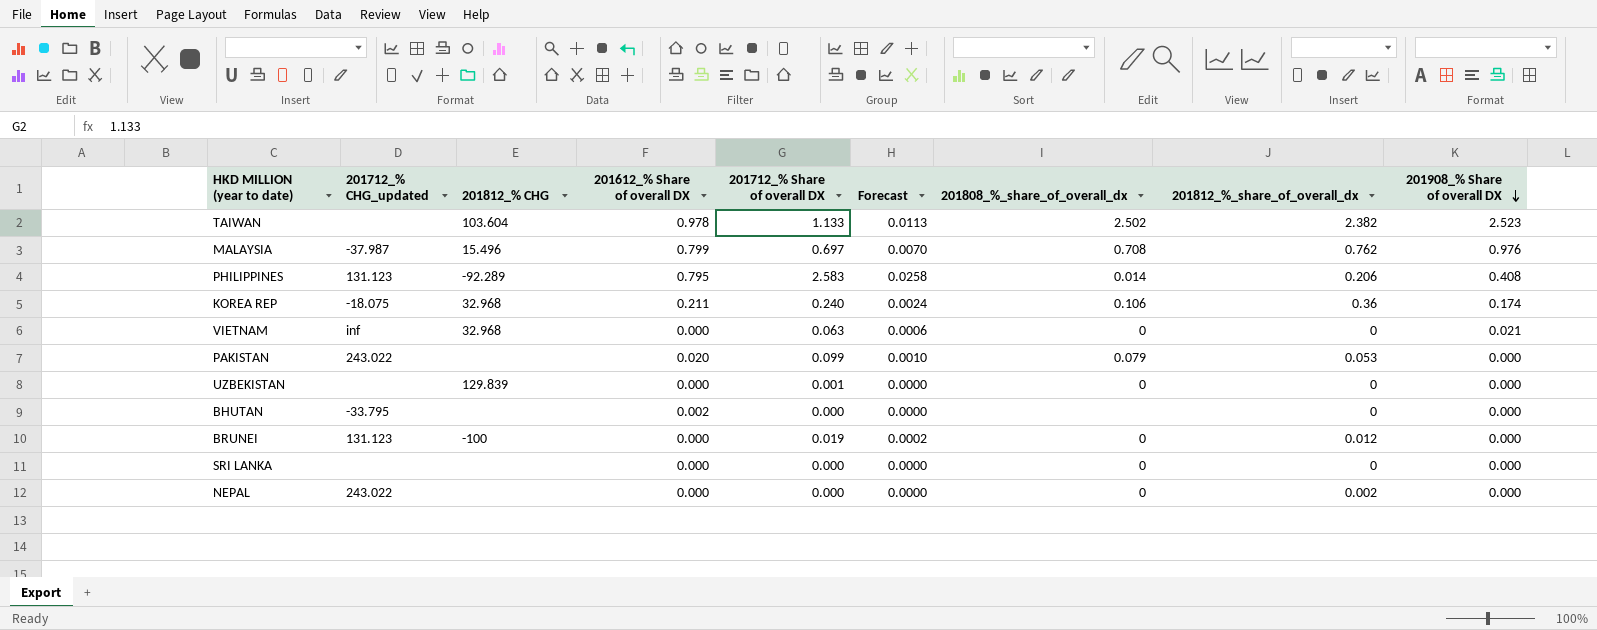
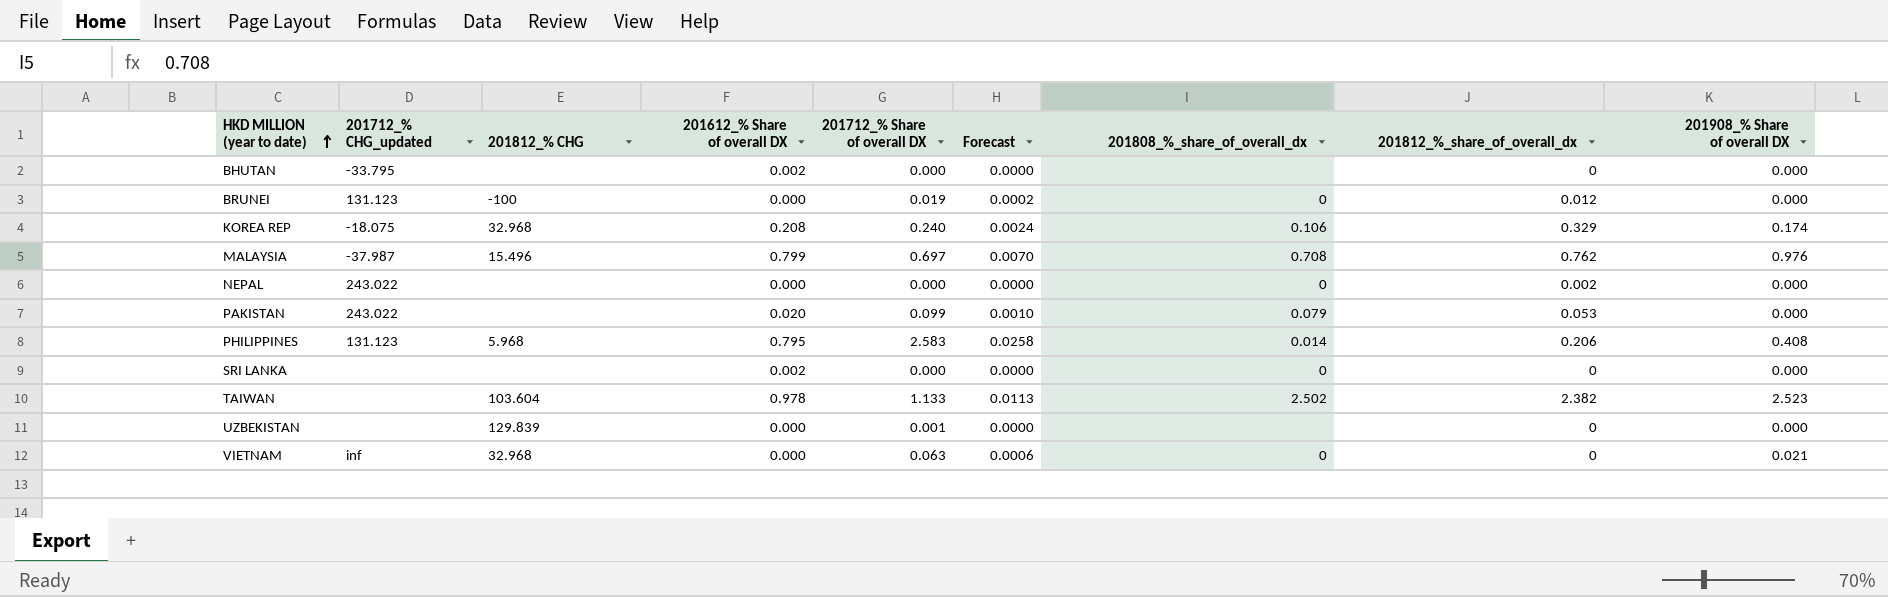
row order: 201908_% Share of overall DX descending -> HKD MILLION (year to date) ascending
KOREA REP | 201612_% Share of overall DX: 0.211 -> 0.208
KOREA REP | 201812_%_share_of_overall_dx: 0.36 -> 0.329
PHILIPPINES | 201812_% CHG: -92.289 -> 5.968
SRI LANKA | 201612_% Share of overall DX: 0.000 -> 0.002
UZBEKISTAN | 201808_%_share_of_overall_dx: 0 -> none

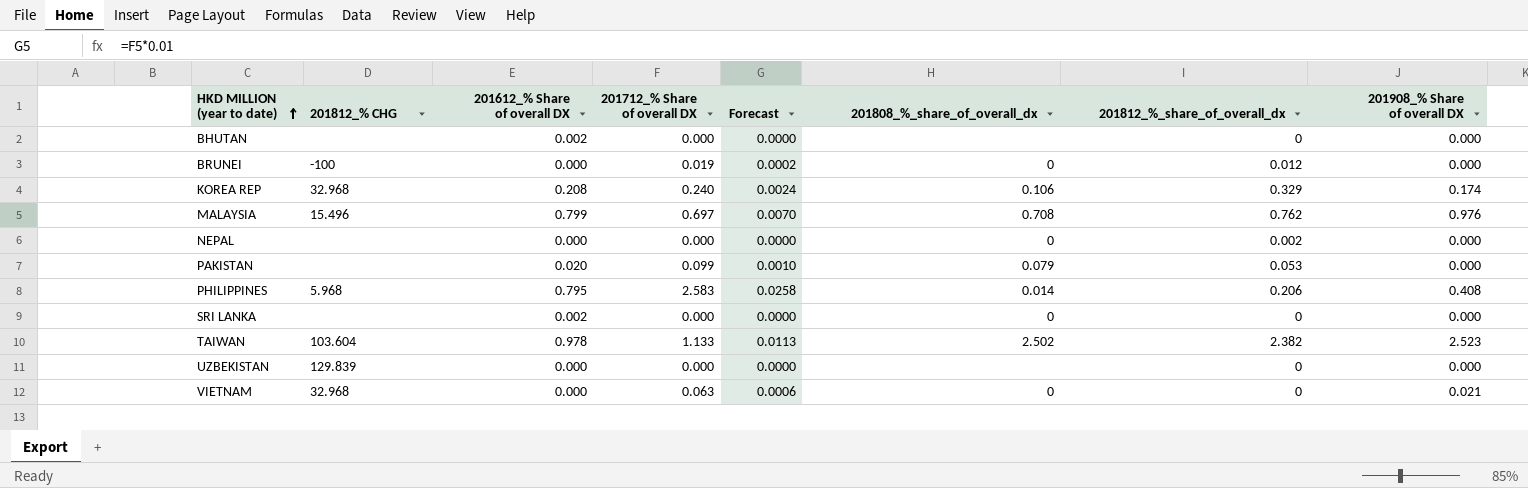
column 201712_% CHG_updated | position: 2 -> none
UZBEKISTAN | 201712_% Share of overall DX: 0.001 -> 0.000

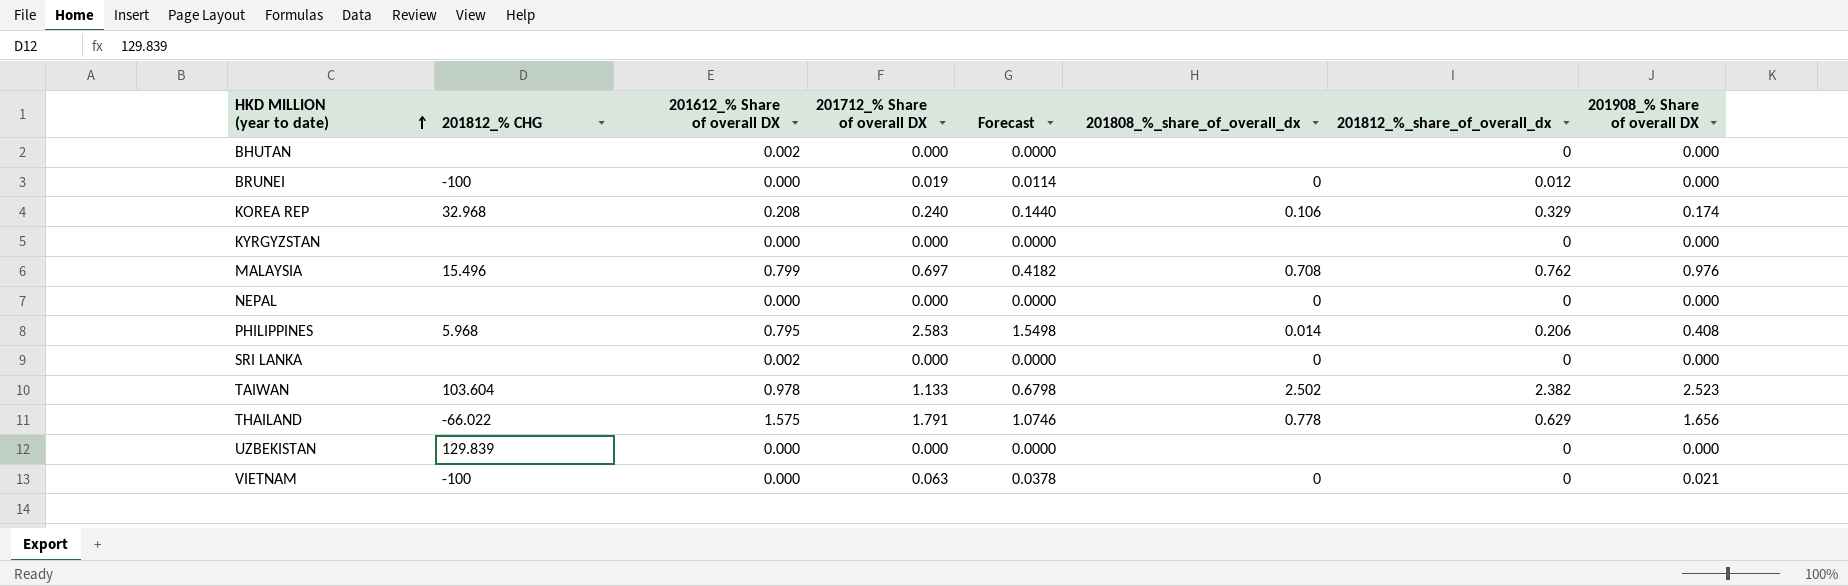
column Forecast | formula: [201712_% Share of overall DX] * 0.01 -> [201712_% Share of overall DX] * 0.6
row PAKISTAN: none | 0.020 | 0.099 | 0.0010 | 0.079 | 0.053 | 0.000 -> none
row KYRGYZSTAN: none -> none | 0.000 | 0.000 | 0.0000 | none | 0 | 0.000
NEPAL | 201812_%_share_of_overall_dx: 0.002 -> 0
row THAILAND: none -> -66.022 | 1.575 | 1.791 | 1.0746 | 0.778 | 0.629 | 1.656
VIETNAM | 201812_% CHG: 32.968 -> -100

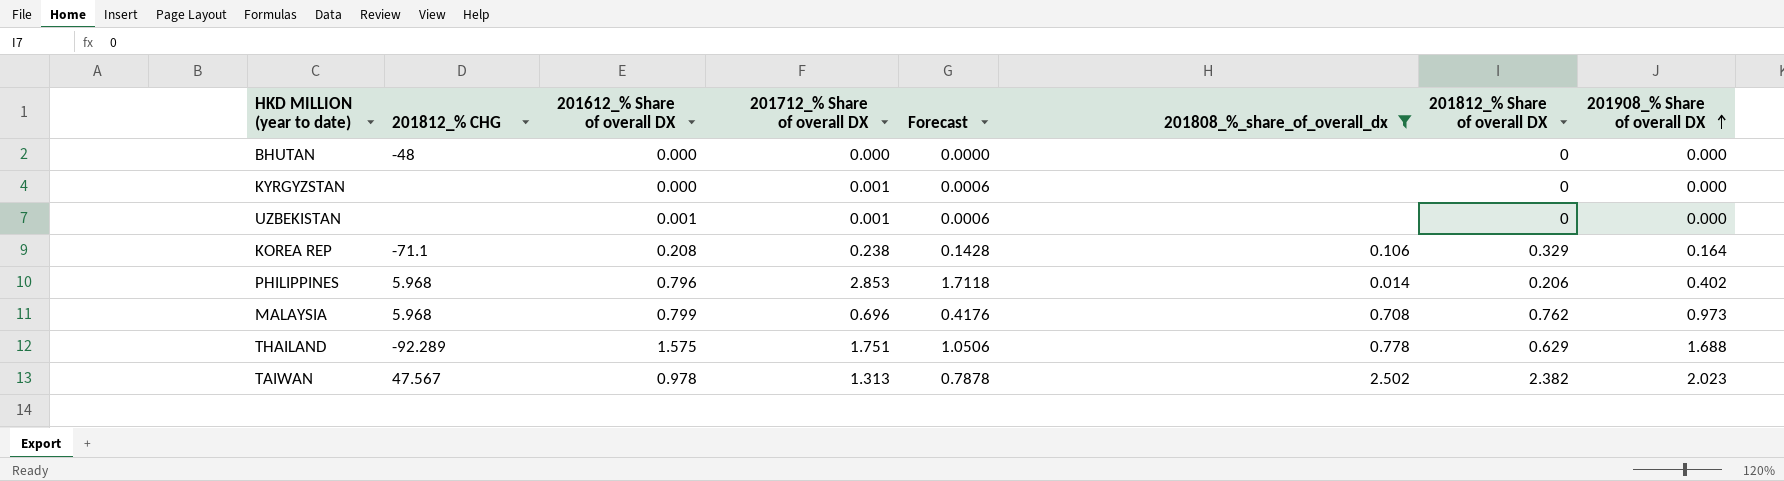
filter: none -> 201808_%_share_of_overall_dx != 0
row order: HKD MILLION (year to date) ascending -> 201908_% Share of overall DX ascending
column name: 201812_%_share_of_overall_dx -> 201812_% Share of overall DX
BHUTAN | 201812_% CHG: none -> -48
BHUTAN | 201612_% Share of overall DX: 0.002 -> 0.000
KYRGYZSTAN | 201712_% Share of overall DX: 0.000 -> 0.001
KYRGYZSTAN | Forecast: 0.0000 -> 0.0006
UZBEKISTAN | 201812_% CHG: 129.839 -> none
UZBEKISTAN | 201612_% Share of overall DX: 0.000 -> 0.001
UZBEKISTAN | 201712_% Share of overall DX: 0.000 -> 0.001
UZBEKISTAN | Forecast: 0.0000 -> 0.0006
KOREA REP | 201812_% CHG: 32.968 -> -71.1
KOREA REP | 201712_% Share of overall DX: 0.240 -> 0.238
KOREA REP | Forecast: 0.1440 -> 0.1428
KOREA REP | 201908_% Share of overall DX: 0.174 -> 0.164
PHILIPPINES | 201612_% Share of overall DX: 0.795 -> 0.796
PHILIPPINES | 201712_% Share of overall DX: 2.583 -> 2.853
PHILIPPINES | Forecast: 1.5498 -> 1.7118
PHILIPPINES | 201908_% Share of overall DX: 0.408 -> 0.402
MALAYSIA | 201812_% CHG: 15.496 -> 5.968
MALAYSIA | 201712_% Share of overall DX: 0.697 -> 0.696
MALAYSIA | Forecast: 0.4182 -> 0.4176
MALAYSIA | 201908_% Share of overall DX: 0.976 -> 0.973
THAILAND | 201812_% CHG: -66.022 -> -92.289
THAILAND | 201712_% Share of overall DX: 1.791 -> 1.751
THAILAND | Forecast: 1.0746 -> 1.0506
THAILAND | 201908_% Share of overall DX: 1.656 -> 1.688
TAIWAN | 201812_% CHG: 103.604 -> 47.567
TAIWAN | 201712_% Share of overall DX: 1.133 -> 1.313
TAIWAN | Forecast: 0.6798 -> 0.7878
TAIWAN | 201908_% Share of overall DX: 2.523 -> 2.023

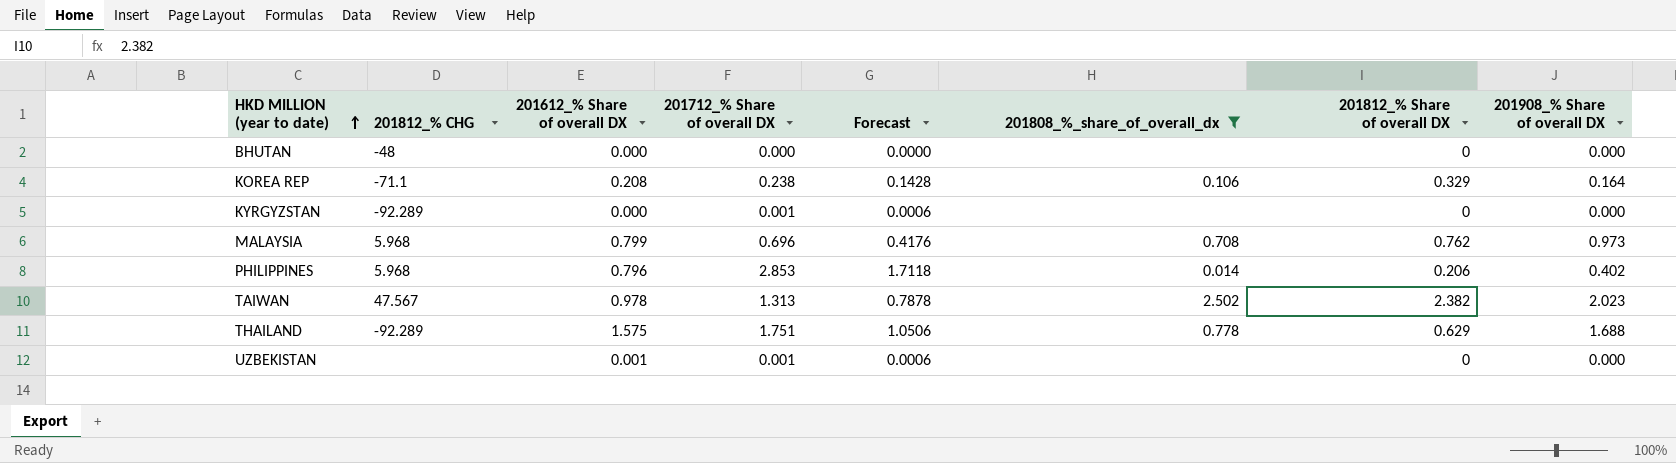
row order: 201908_% Share of overall DX ascending -> HKD MILLION (year to date) ascending
KYRGYZSTAN | 201812_% CHG: none -> -92.289

